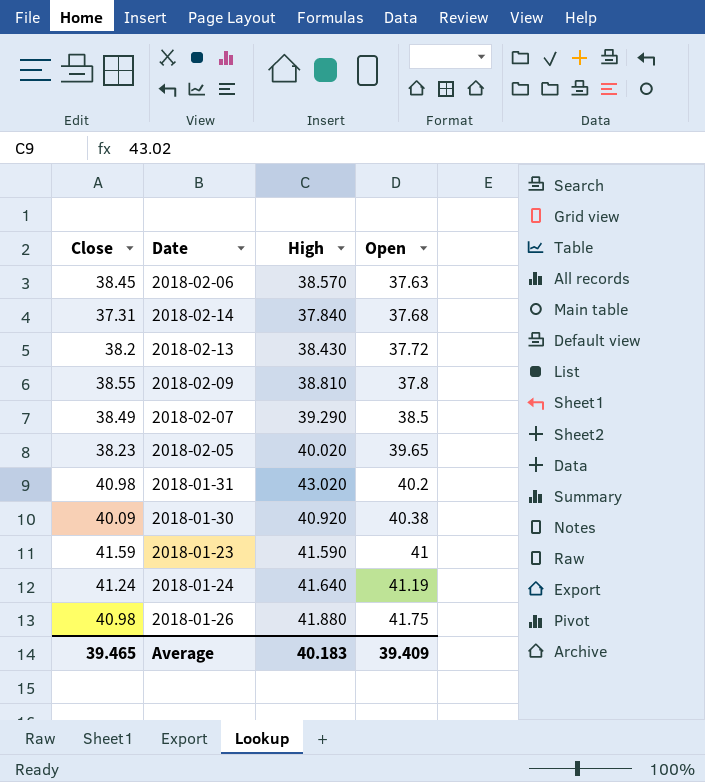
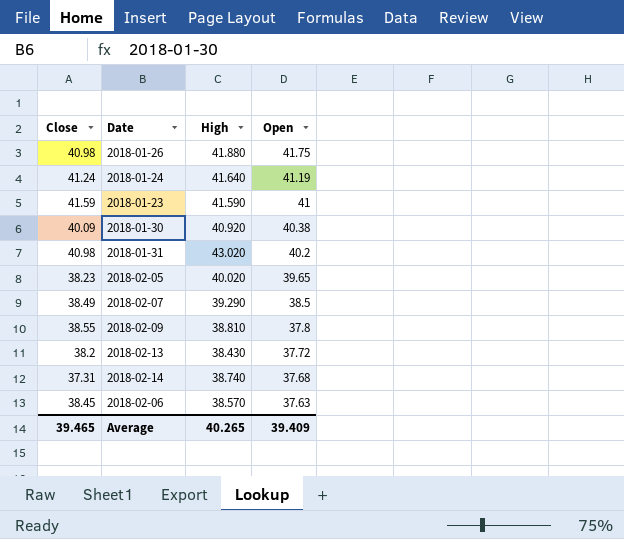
row order: Open ascending -> Open descending
2018-02-14 | High: 37.840 -> 38.740
Average | High: 40.183 -> 40.265

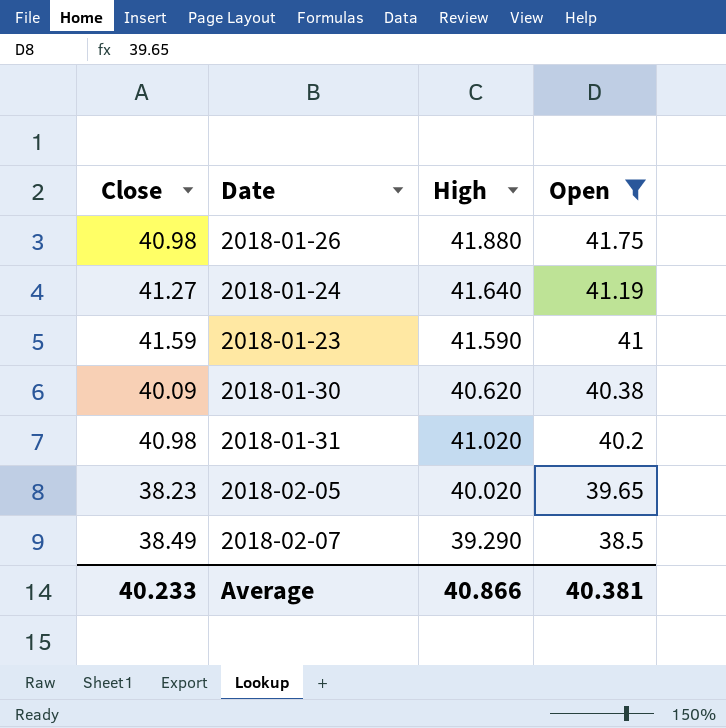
filter: none -> Open >= 38.5
2018-01-24 | Close: 41.24 -> 41.27
2018-01-30 | High: 40.920 -> 40.620
2018-01-31 | High: 43.020 -> 41.020
Average | Close: 39.465 -> 40.233
Average | High: 40.265 -> 40.866
Average | Open: 39.409 -> 40.381

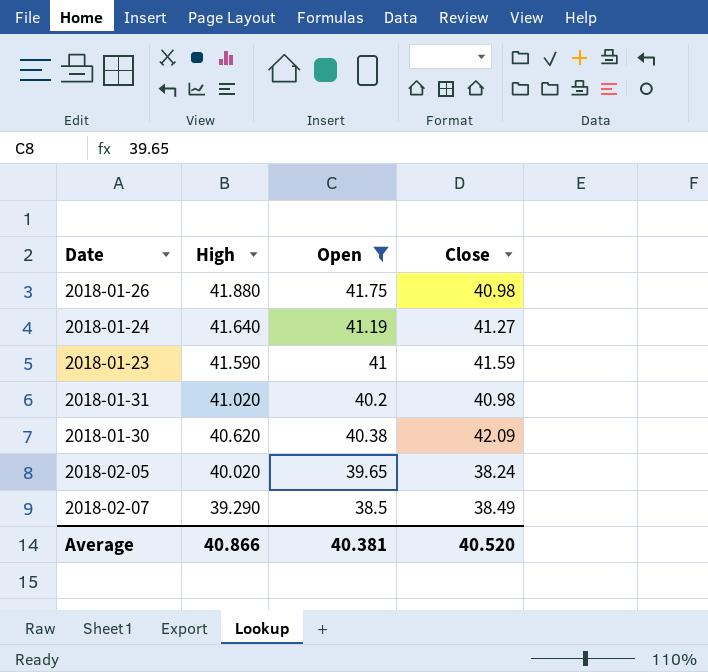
row order: Open descending -> High descending
column Close | position: 1 -> 4
2018-01-30 | Close: 40.09 -> 42.09
2018-02-05 | Close: 38.23 -> 38.24
Average | Close: 40.233 -> 40.520

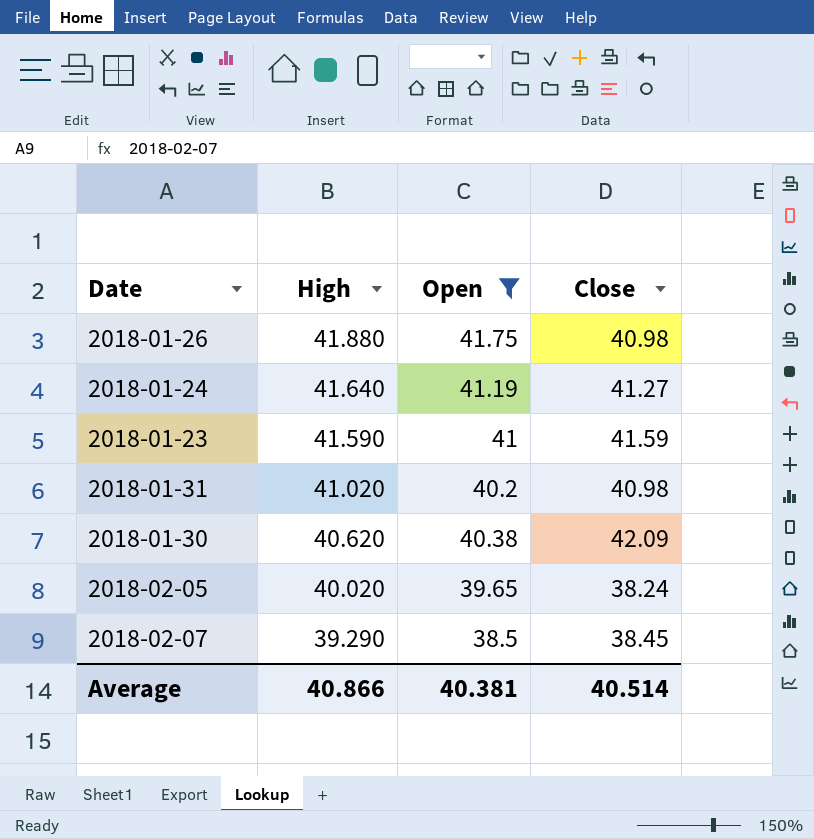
2018-02-07 | Close: 38.49 -> 38.45
Average | Close: 40.520 -> 40.514

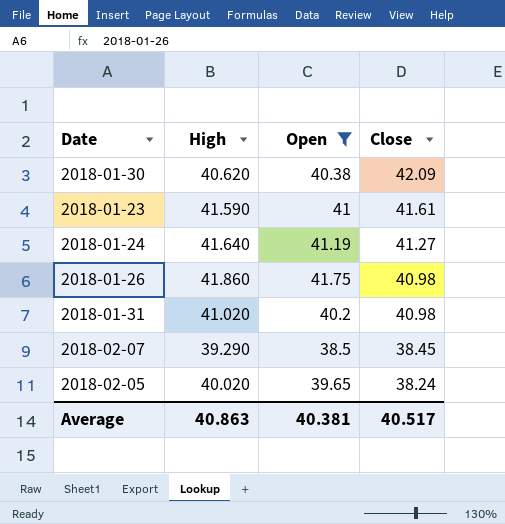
row order: High descending -> Close descending
2018-01-23 | Close: 41.59 -> 41.61
2018-01-26 | High: 41.880 -> 41.860
Average | High: 40.866 -> 40.863
Average | Close: 40.514 -> 40.517

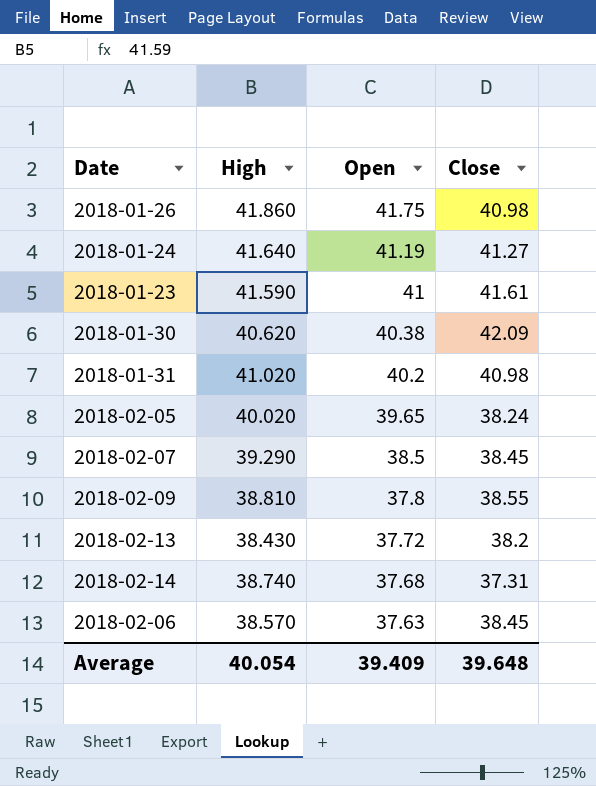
filter: Open >= 38.5 -> none
row order: Close descending -> Open descending
Average | High: 40.863 -> 40.054
Average | Open: 40.381 -> 39.409
Average | Close: 40.517 -> 39.648

